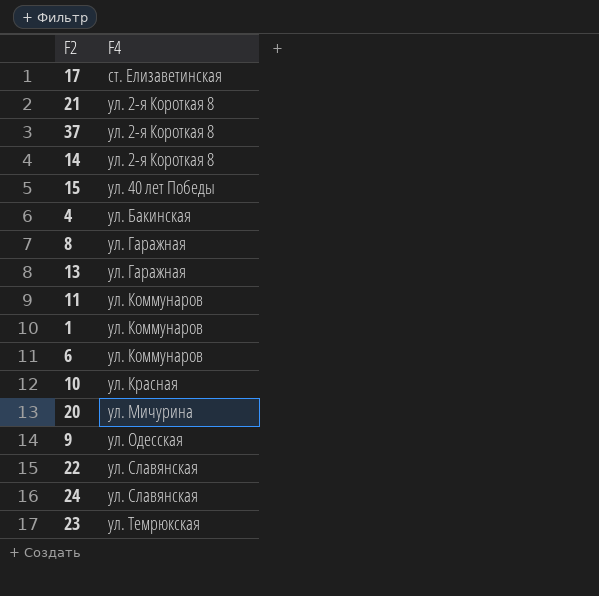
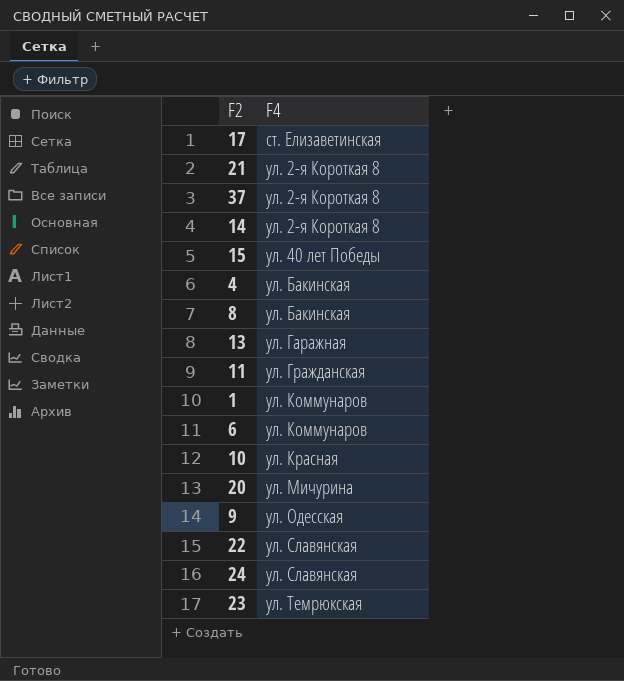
8 | F4: ул. Гаражная -> ул. Бакинская
11 | F4: ул. Коммунаров -> ул. Гражданская

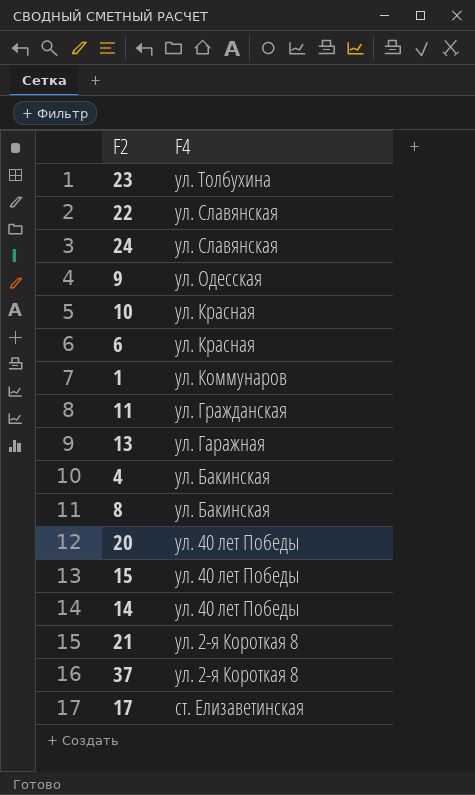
row order: F4 ascending -> F4 descending
23 | F4: ул. Темрюкская -> ул. Толбухина
6 | F4: ул. Коммунаров -> ул. Красная
20 | F4: ул. Мичурина -> ул. 40 лет Победы
14 | F4: ул. 2-я Короткая 8 -> ул. 40 лет Победы

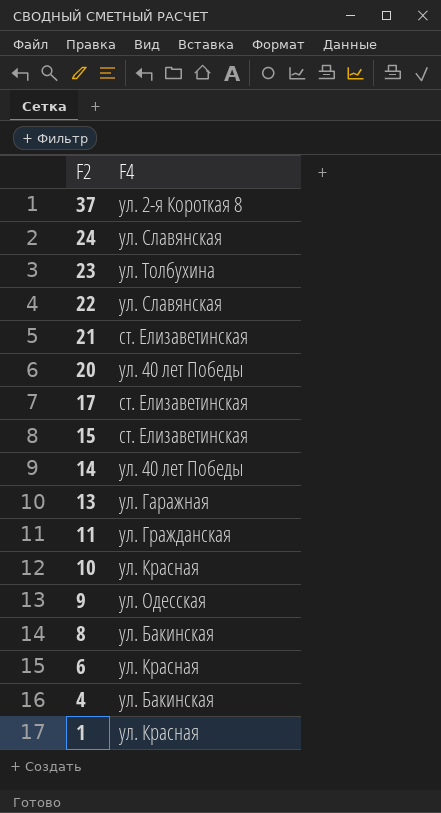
row order: F4 descending -> F2 descending
21 | F4: ул. 2-я Короткая 8 -> ст. Елизаветинская
15 | F4: ул. 40 лет Победы -> ст. Елизаветинская
1 | F4: ул. Коммунаров -> ул. Красная

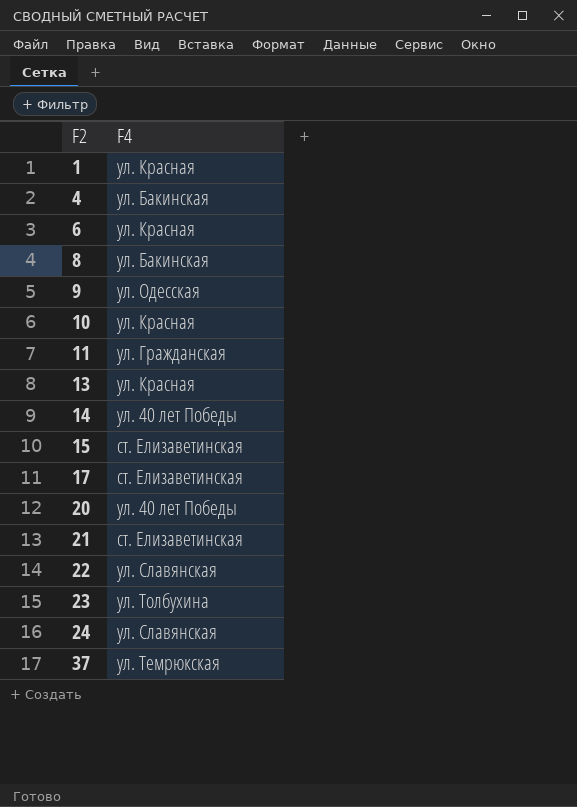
row order: F2 descending -> F2 ascending
13 | F4: ул. Гаражная -> ул. Красная
37 | F4: ул. 2-я Короткая 8 -> ул. Темрюкская

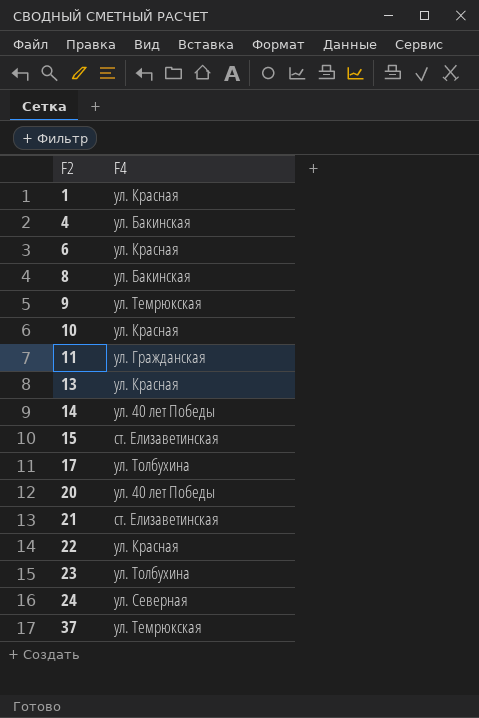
9 | F4: ул. Одесская -> ул. Темрюкская
17 | F4: ст. Елизаветинская -> ул. Толбухина
22 | F4: ул. Славянская -> ул. Красная
24 | F4: ул. Славянская -> ул. Северная

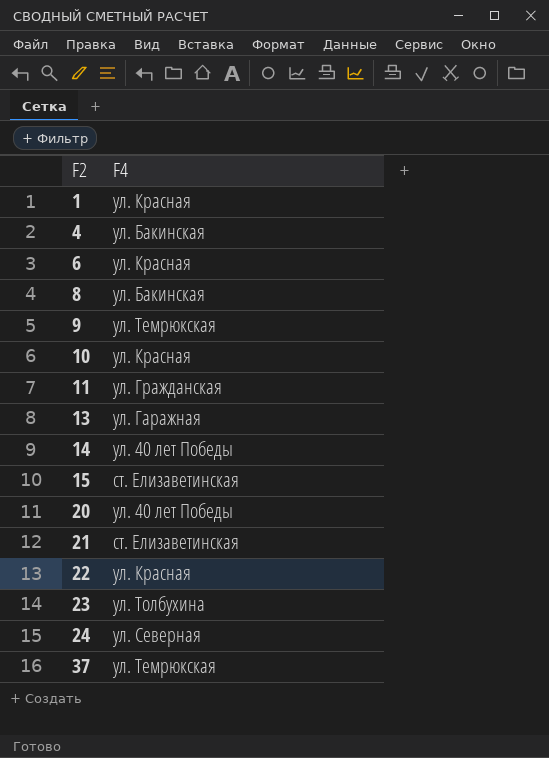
row 17: ул. Толбухина -> none
13 | F4: ул. Красная -> ул. Гаражная

